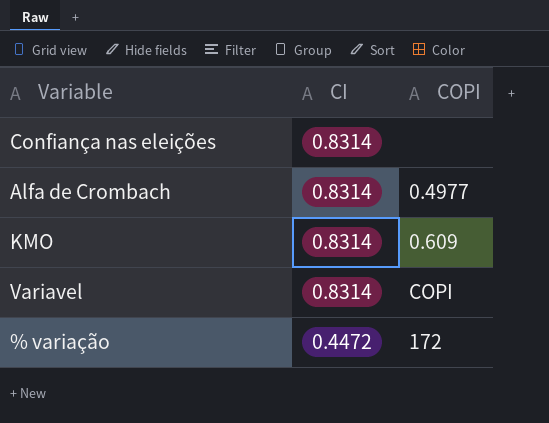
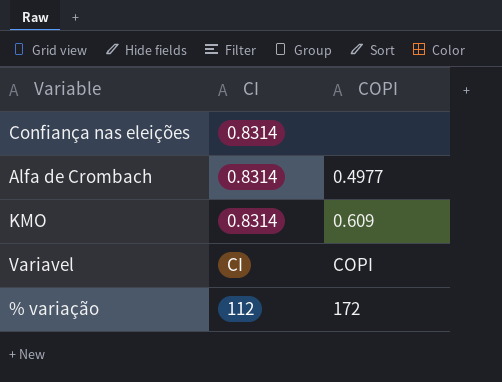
Variavel | CI: 0.8314 -> CI
% variação | CI: 0.4472 -> 112

